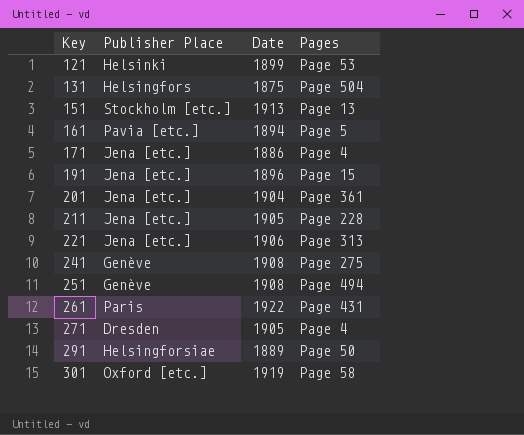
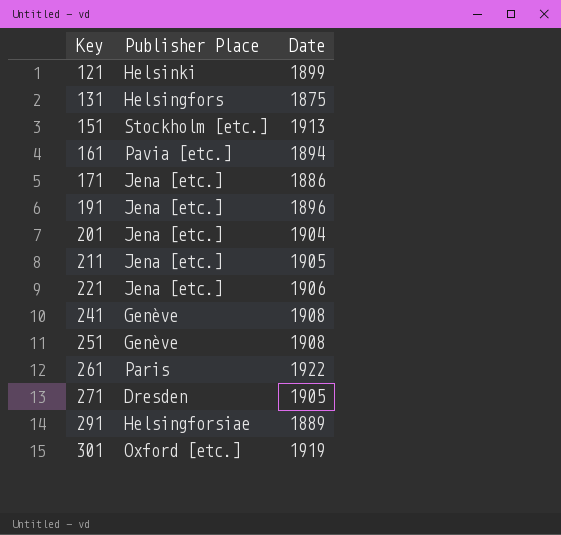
column Pages | position: 4 -> none

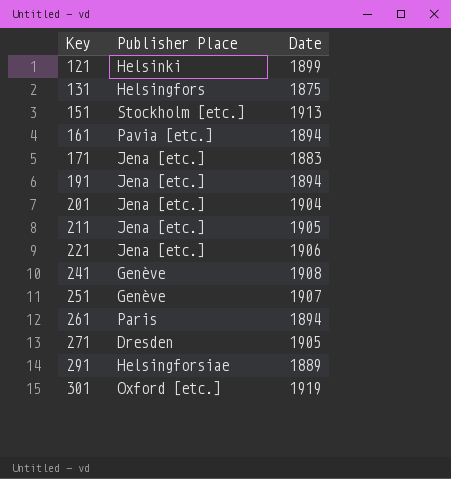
171 | Date: 1886 -> 1883
191 | Date: 1896 -> 1894
251 | Date: 1908 -> 1907
261 | Date: 1922 -> 1894

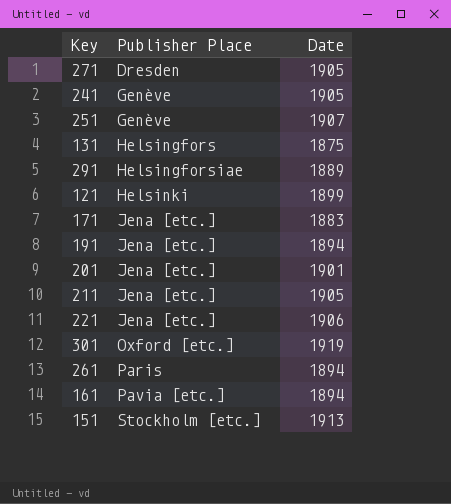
row order: Key ascending -> Publisher Place ascending
241 | Date: 1908 -> 1905
201 | Date: 1904 -> 1901

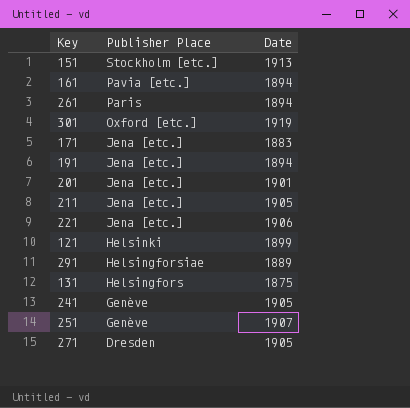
row order: Publisher Place ascending -> Publisher Place descending

